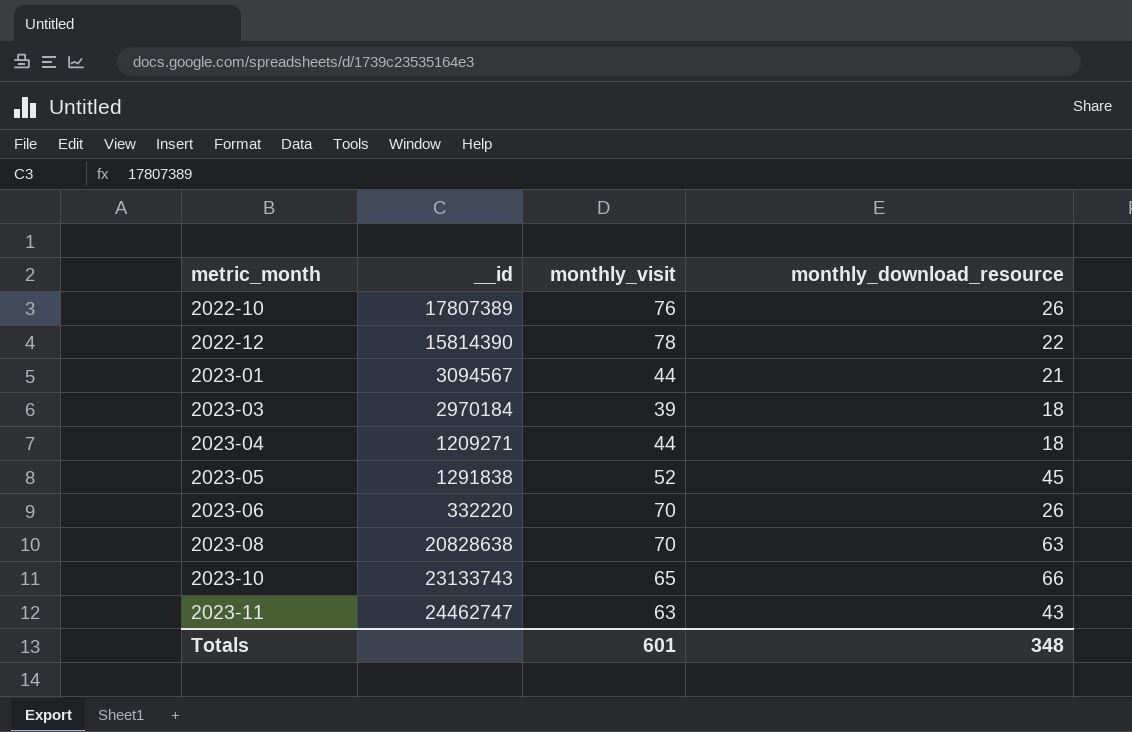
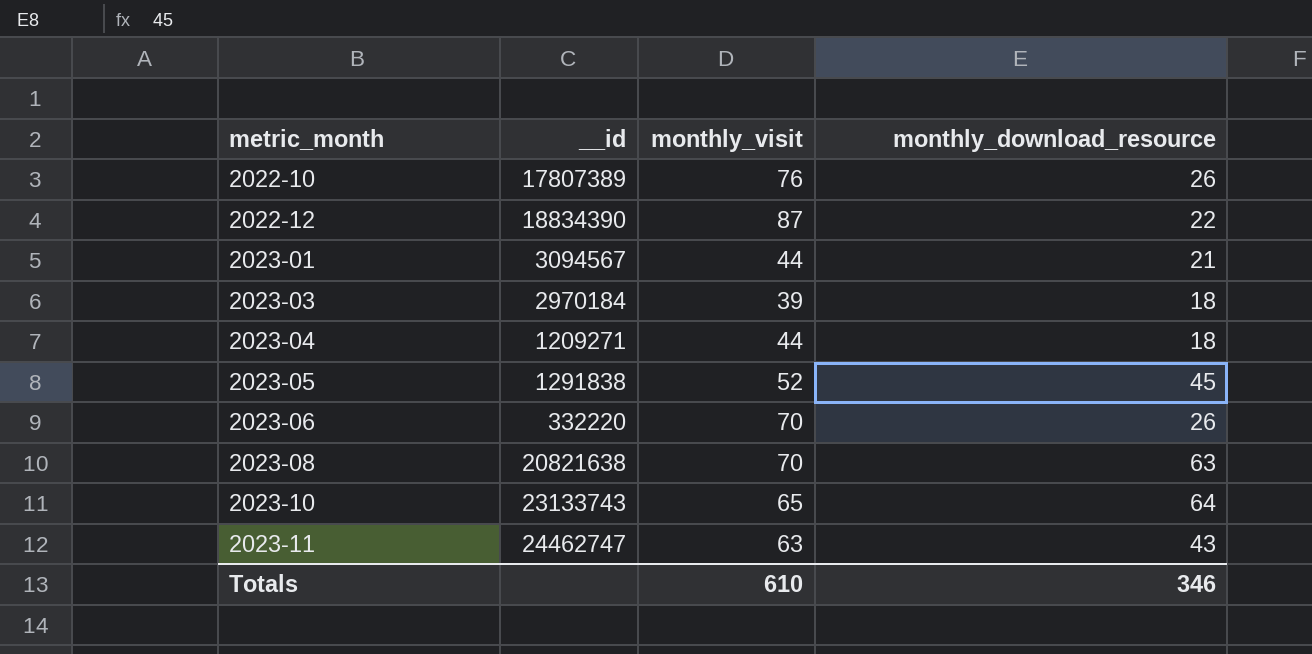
2022-12 | __id: 15814390 -> 18834390
2022-12 | monthly_visit: 78 -> 87
2023-08 | __id: 20828638 -> 20821638
2023-10 | monthly_download_resource: 66 -> 64
Totals | monthly_visit: 601 -> 610
Totals | monthly_download_resource: 348 -> 346

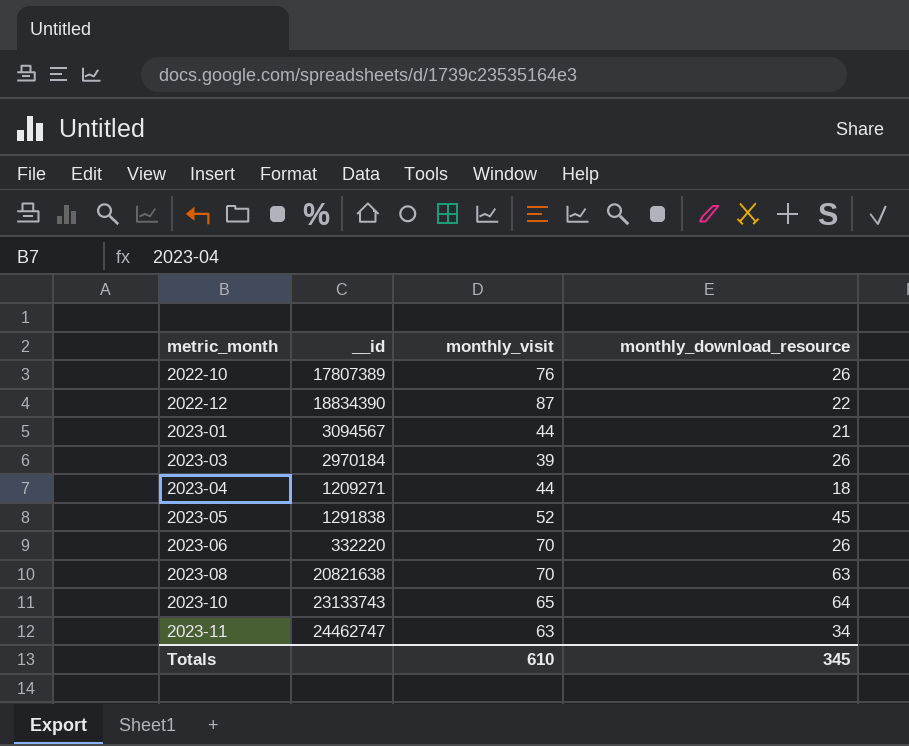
2023-03 | monthly_download_resource: 18 -> 26
2023-11 | monthly_download_resource: 43 -> 34
Totals | monthly_download_resource: 346 -> 345

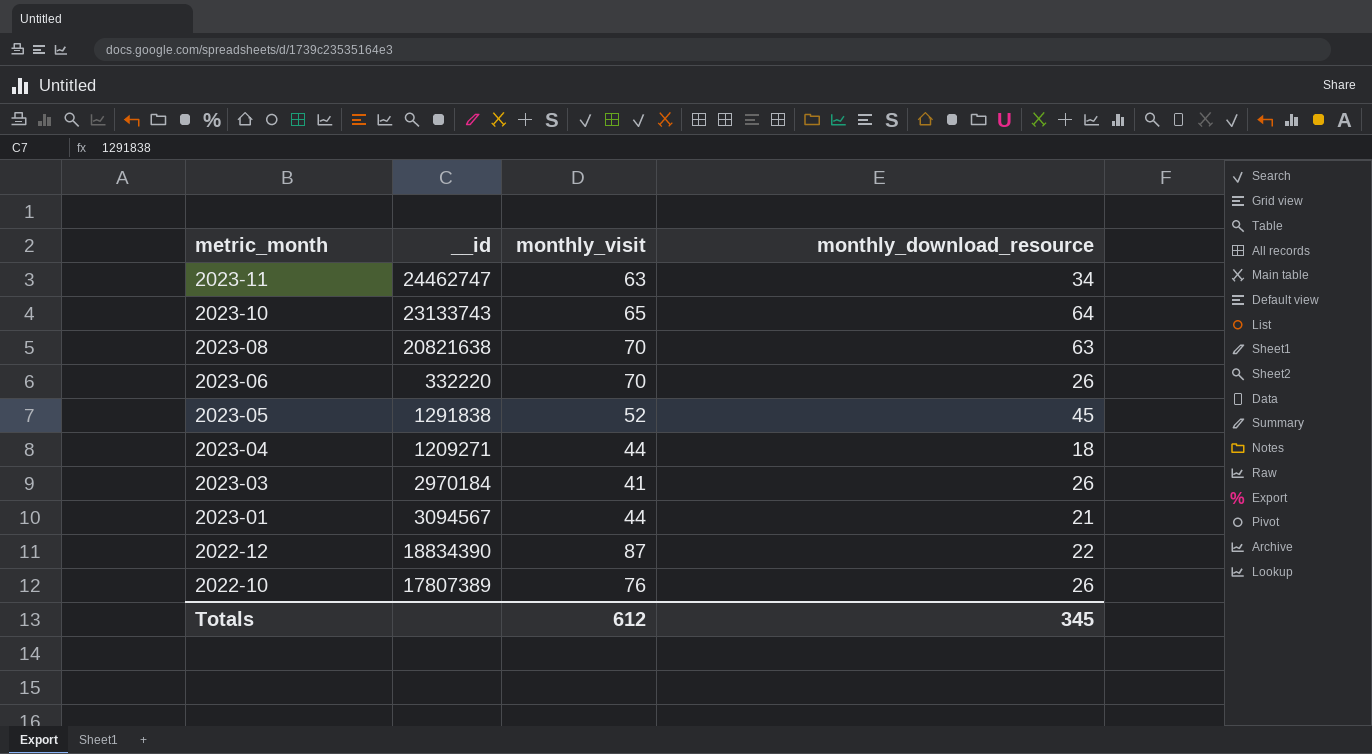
row order: metric_month ascending -> metric_month descending
2023-03 | monthly_visit: 39 -> 41
Totals | monthly_visit: 610 -> 612

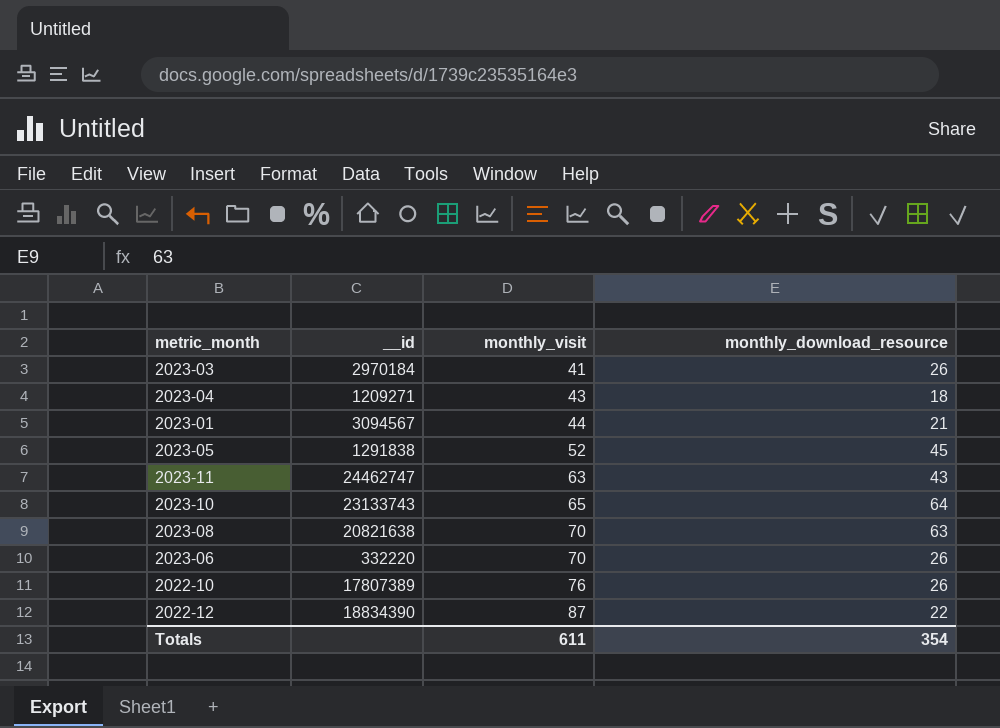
row order: metric_month descending -> monthly_visit ascending
2023-04 | monthly_visit: 44 -> 43
2023-11 | monthly_download_resource: 34 -> 43
Totals | monthly_visit: 612 -> 611
Totals | monthly_download_resource: 345 -> 354

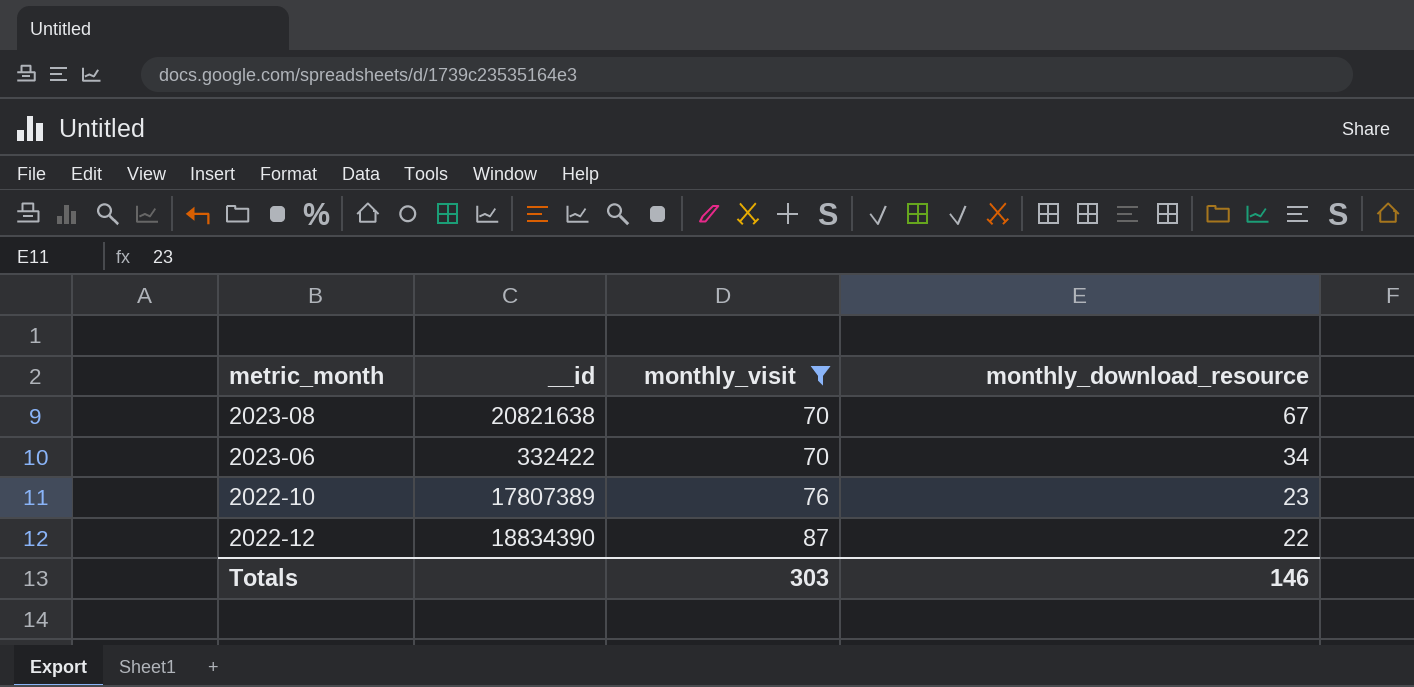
filter: none -> monthly_visit >= 70
2023-08 | monthly_download_resource: 63 -> 67
2023-06 | __id: 332220 -> 332422
2023-06 | monthly_download_resource: 26 -> 34
2022-10 | monthly_download_resource: 26 -> 23
Totals | monthly_visit: 611 -> 303
Totals | monthly_download_resource: 354 -> 146

